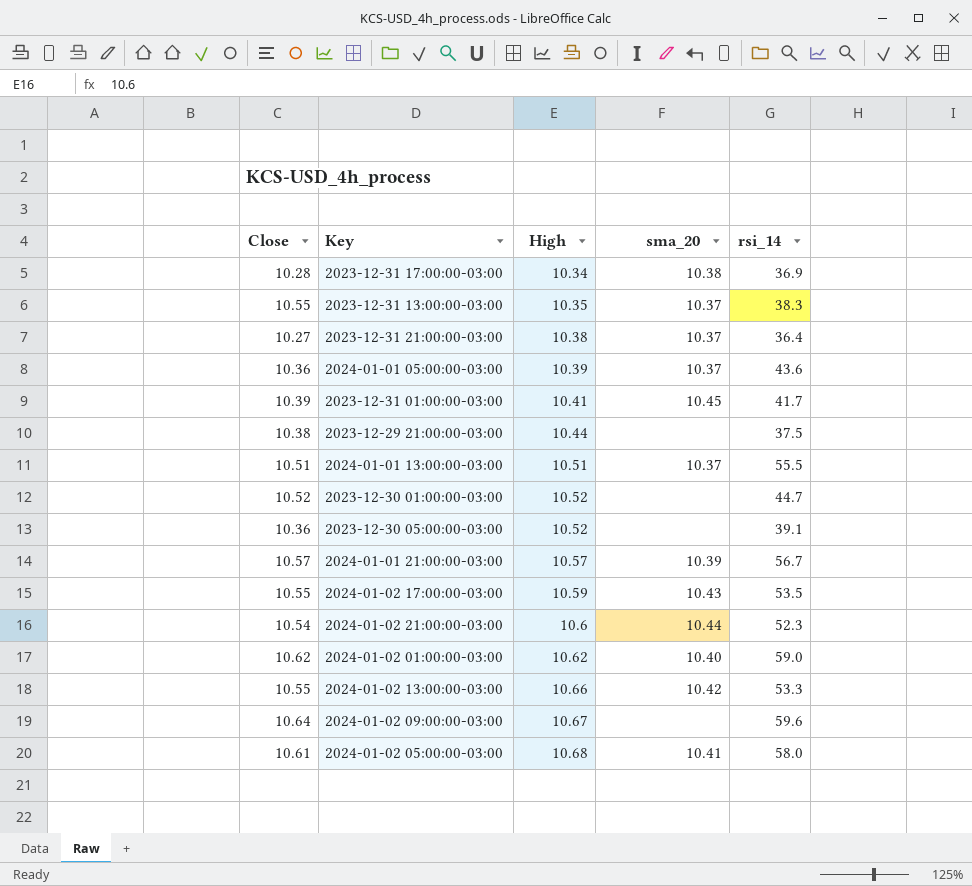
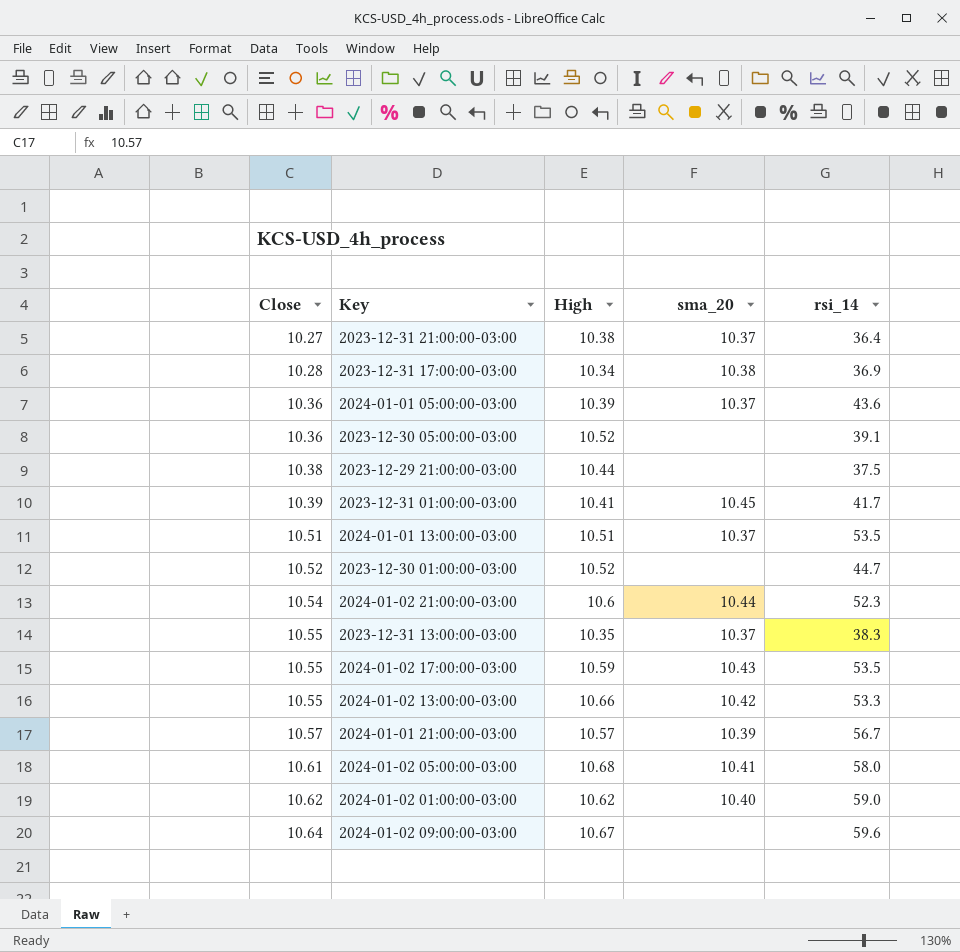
row order: High ascending -> Close ascending
2024-01-01 13:00:00-03:00 | rsi_14: 55.5 -> 53.5

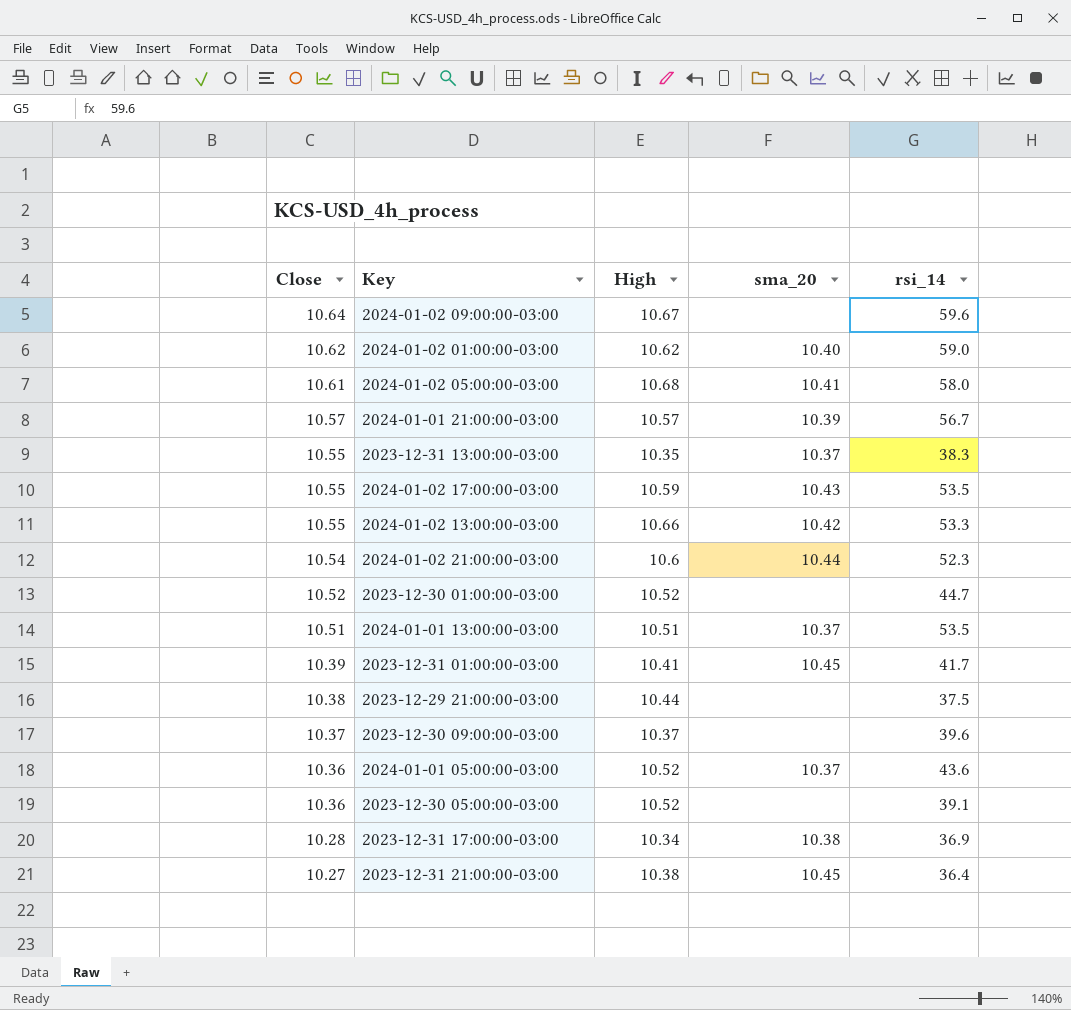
row order: Close ascending -> Close descending
row 2023-12-30 09:00:00-03:00: none -> 10.37 | 10.37 | none | 39.6
2024-01-01 05:00:00-03:00 | High: 10.39 -> 10.52
2023-12-31 21:00:00-03:00 | sma_20: 10.37 -> 10.45

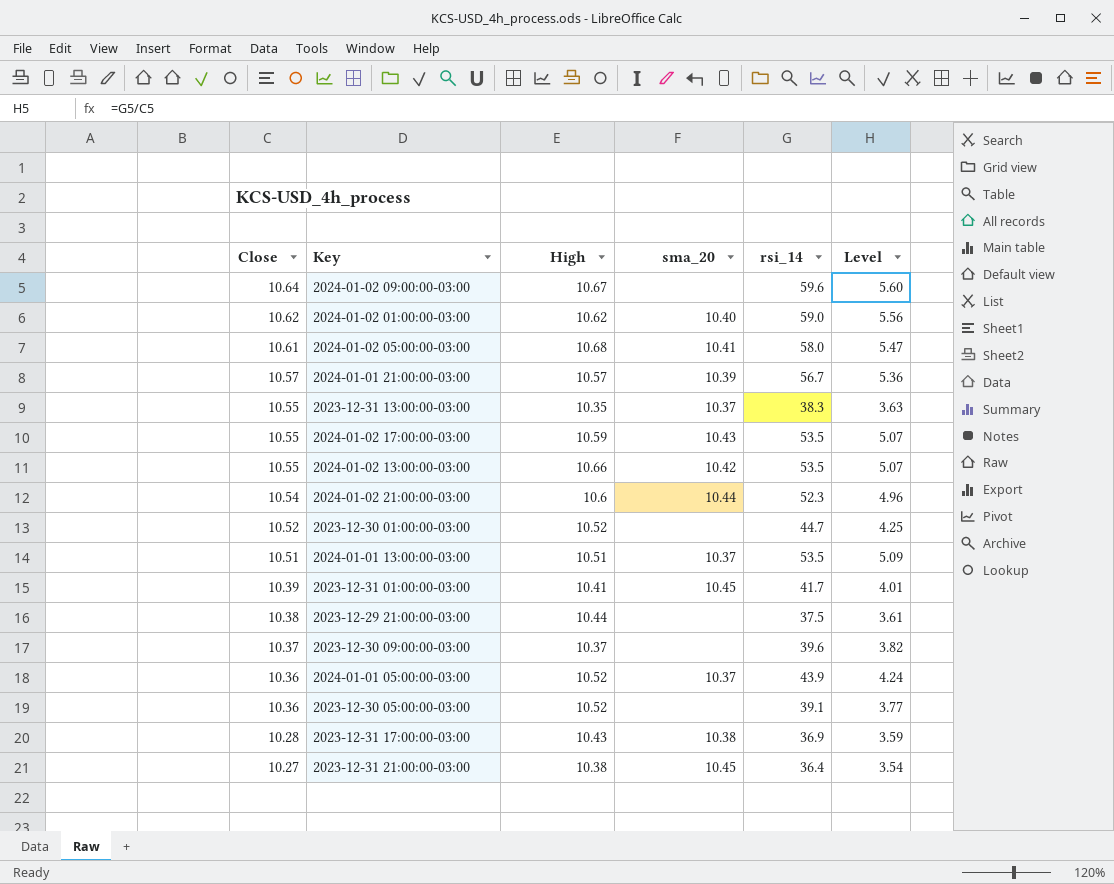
column Level | formula: none -> [rsi_14] / [Close]
2024-01-02 13:00:00-03:00 | rsi_14: 53.3 -> 53.5
2024-01-01 05:00:00-03:00 | rsi_14: 43.6 -> 43.9
2023-12-31 17:00:00-03:00 | High: 10.34 -> 10.43

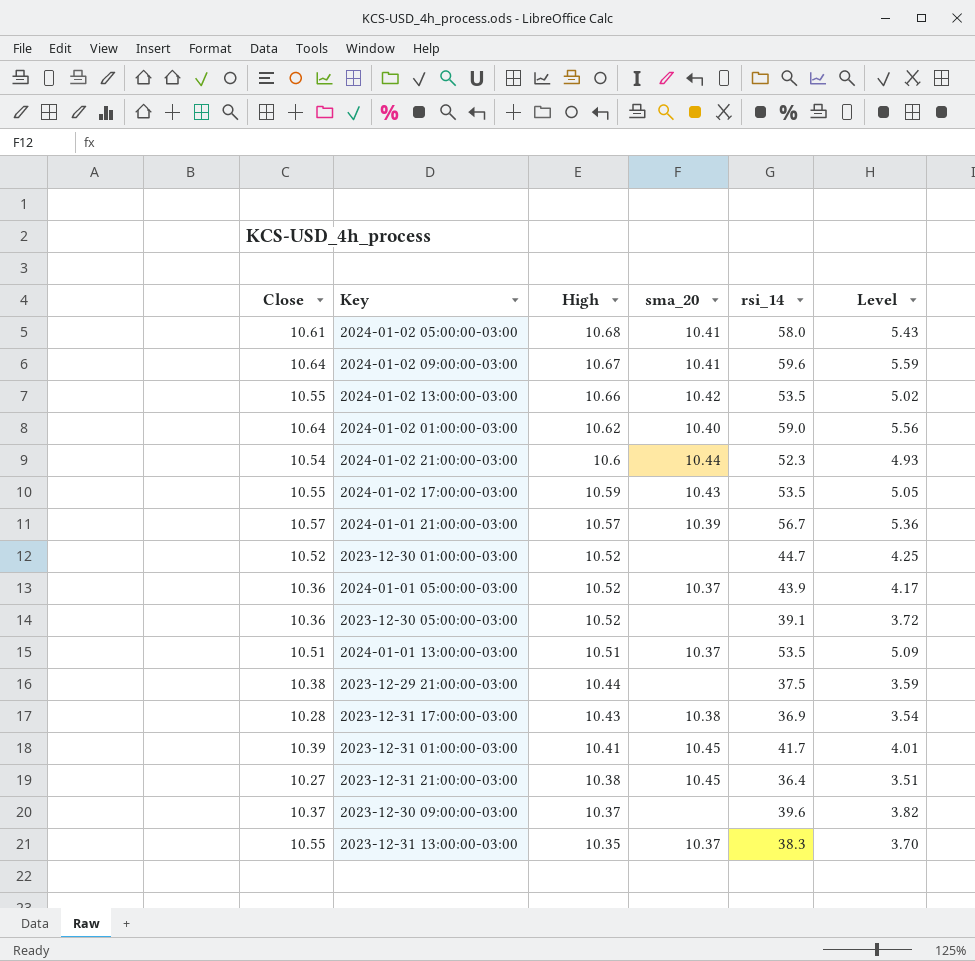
row order: Close descending -> High descending
column Level | formula: [rsi_14] / [Close] -> [rsi_14] / [High]
2024-01-02 09:00:00-03:00 | sma_20: none -> 10.41
2024-01-02 01:00:00-03:00 | Close: 10.62 -> 10.64

